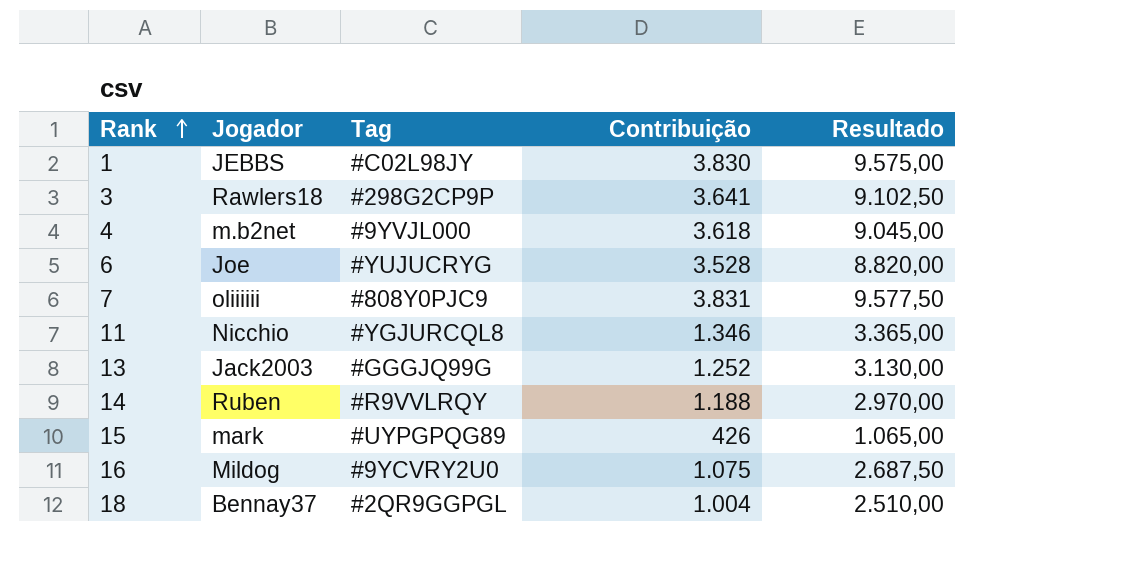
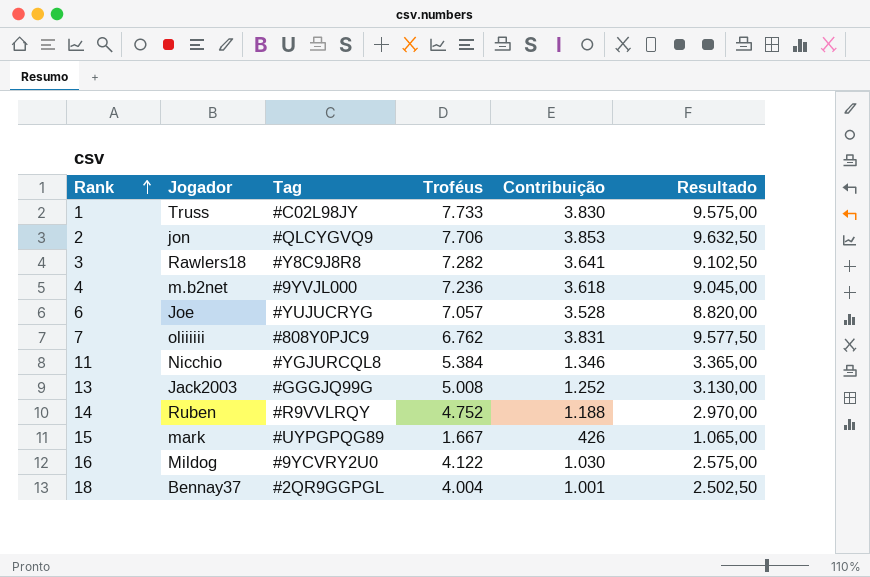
column Troféus | position: none -> 4
1 | Jogador: JEBBS -> Truss
row 2: none -> jon | #QLCYGVQ9 | 7.706 | 3.853 | 9.632,50
3 | Tag: #298G2CP9P -> #Y8C9J8R8
16 | Contribuição: 1.075 -> 1.030
16 | Resultado: 2.687,50 -> 2.575,00
18 | Contribuição: 1.004 -> 1.001
18 | Resultado: 2.510,00 -> 2.502,50

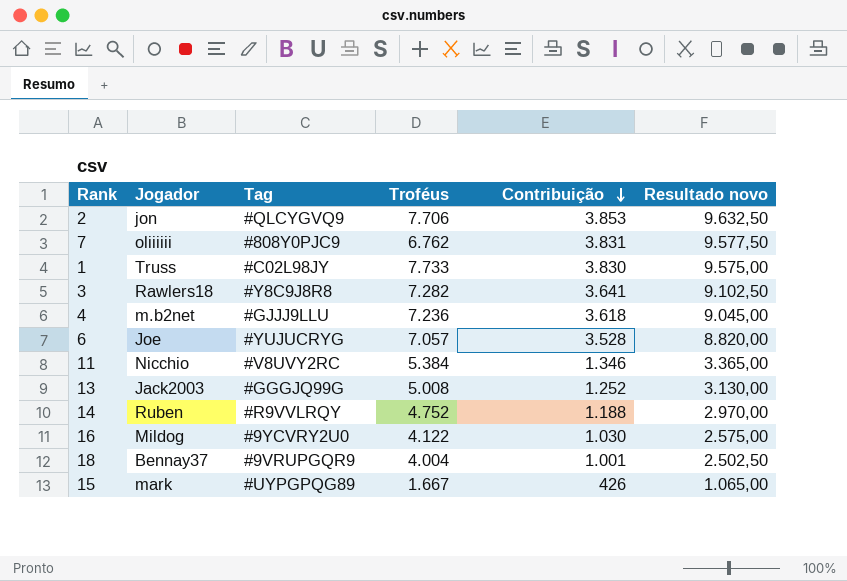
row order: Rank ascending -> Contribuição descending
column name: Resultado -> Resultado novo
4 | Tag: #9YVJL000 -> #GJJJ9LLU
11 | Tag: #YGJURCQL8 -> #V8UVY2RC
18 | Tag: #2QR9GGPGL -> #9VRUPGQR9

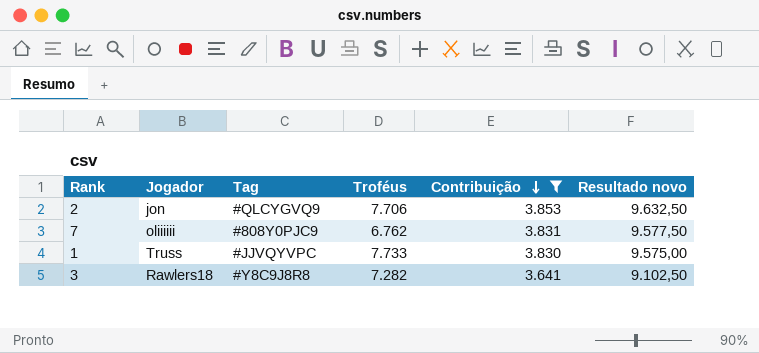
filter: none -> Contribuição >= 3.641
1 | Tag: #C02L98JY -> #JJVQYVPC

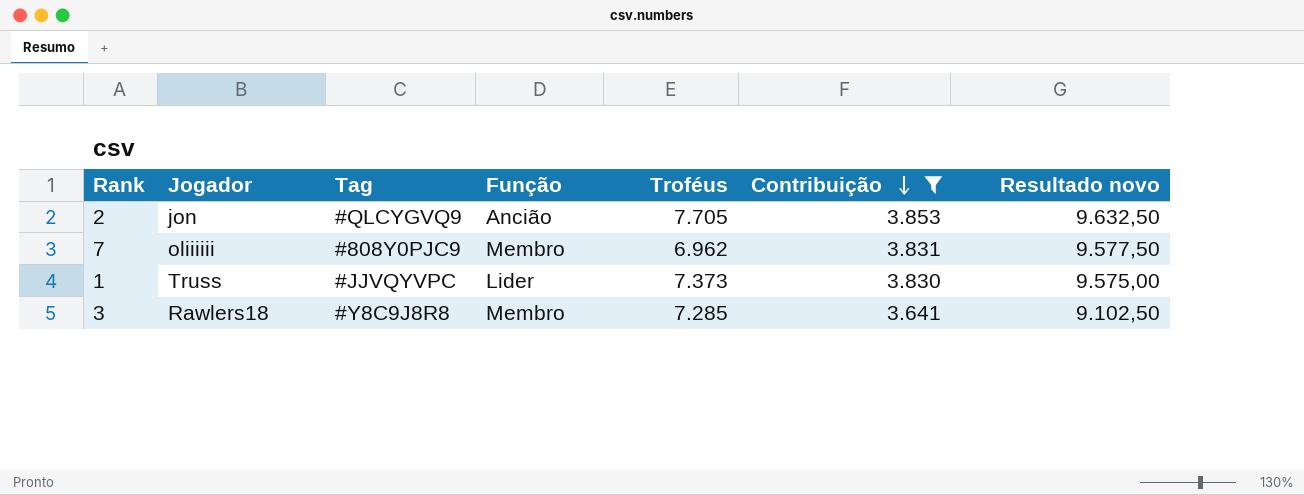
column Função | position: none -> 4
2 | Troféus: 7.706 -> 7.705
7 | Troféus: 6.762 -> 6.962
1 | Troféus: 7.733 -> 7.373
3 | Troféus: 7.282 -> 7.285

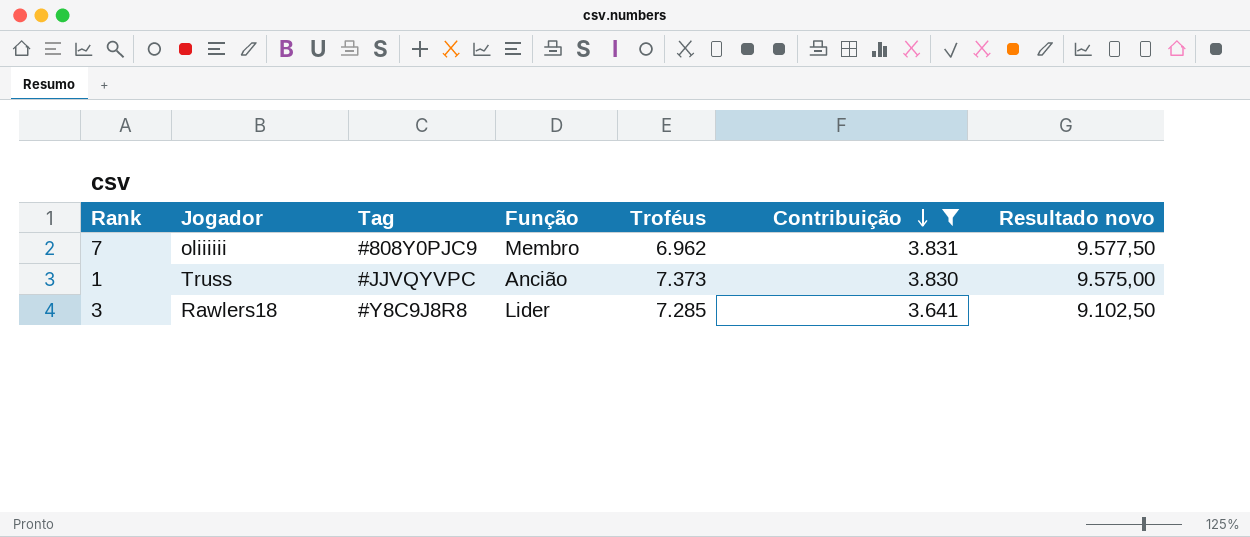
row 2: jon | #QLCYGVQ9 | Ancião | 7.705 | 3.853 | 9.632,50 -> none
1 | Função: Lider -> Ancião
3 | Função: Membro -> Lider

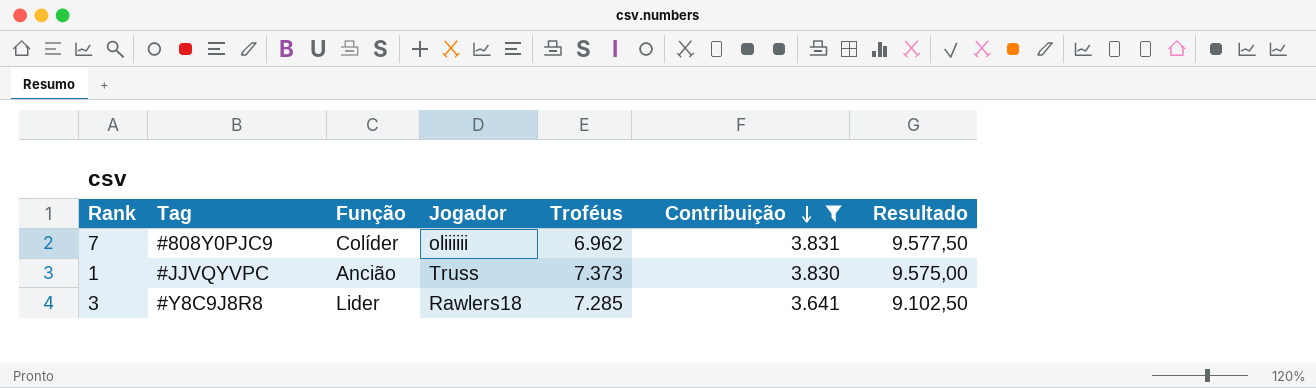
column Jogador | position: 2 -> 4
column name: Resultado novo -> Resultado
7 | Função: Membro -> Colíder

